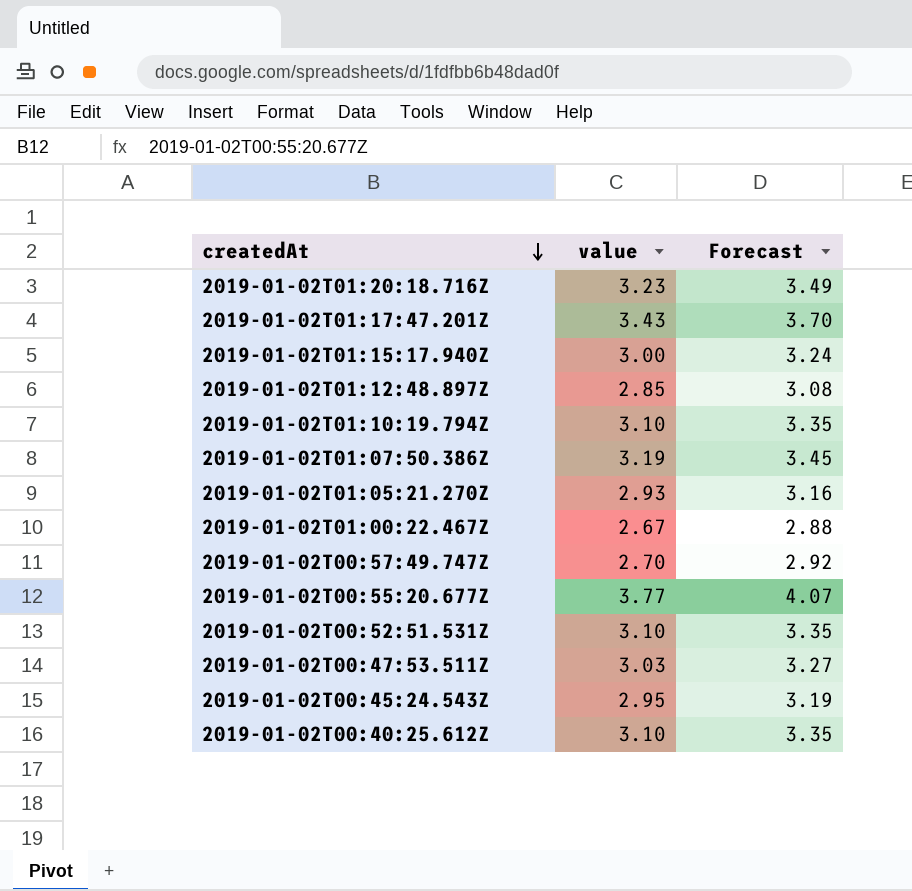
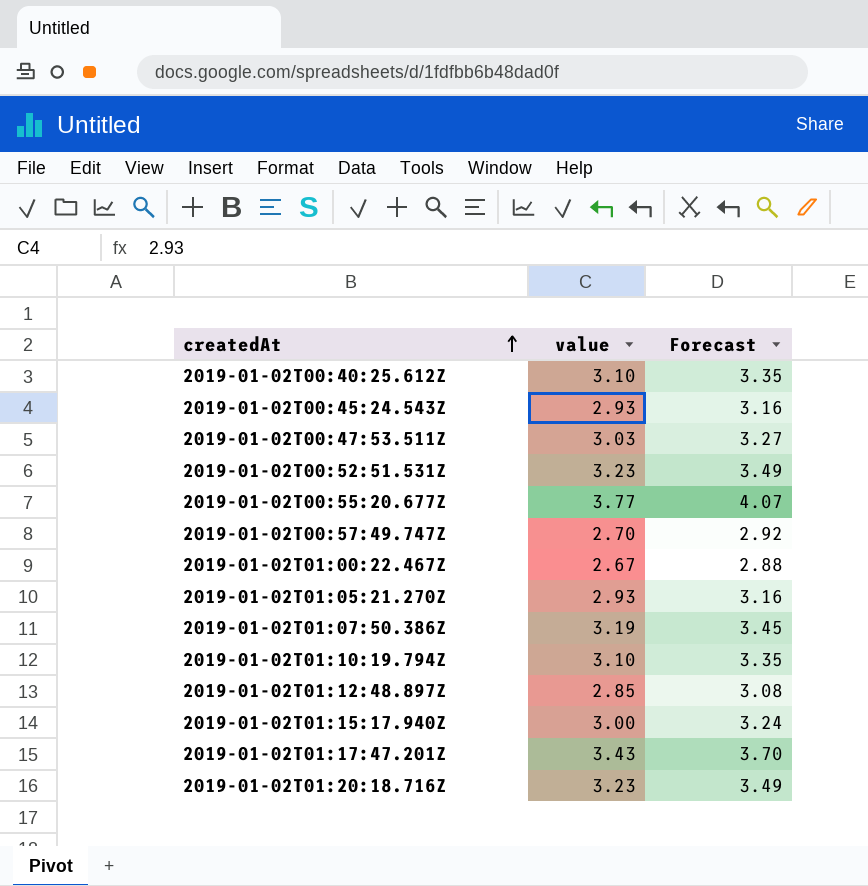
row order: createdAt descending -> createdAt ascending
2019-01-02T00:45:24.543Z | value: 2.95 -> 2.93
2019-01-02T00:45:24.543Z | Forecast: 3.19 -> 3.16
2019-01-02T00:52:51.531Z | value: 3.10 -> 3.23
2019-01-02T00:52:51.531Z | Forecast: 3.35 -> 3.49

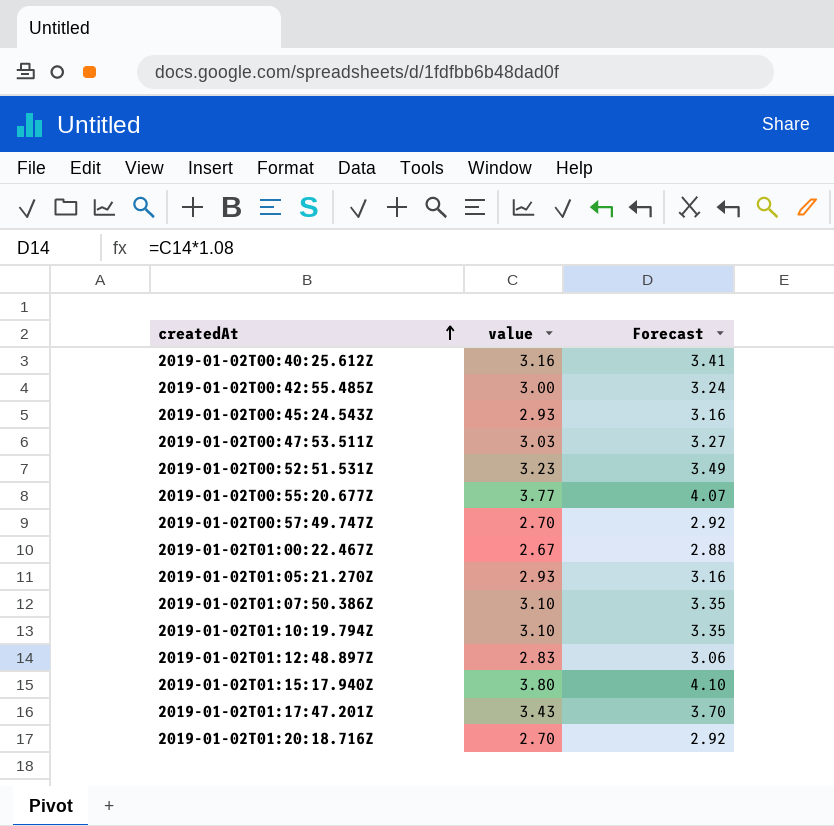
2019-01-02T00:40:25.612Z | value: 3.10 -> 3.16
2019-01-02T00:40:25.612Z | Forecast: 3.35 -> 3.41
row 2019-01-02T00:42:55.485Z: none -> 3.00 | 3.24
2019-01-02T01:07:50.386Z | value: 3.19 -> 3.10
2019-01-02T01:07:50.386Z | Forecast: 3.45 -> 3.35
2019-01-02T01:12:48.897Z | value: 2.85 -> 2.83
2019-01-02T01:12:48.897Z | Forecast: 3.08 -> 3.06
2019-01-02T01:15:17.940Z | value: 3.00 -> 3.80
2019-01-02T01:15:17.940Z | Forecast: 3.24 -> 4.10
2019-01-02T01:20:18.716Z | value: 3.23 -> 2.70
2019-01-02T01:20:18.716Z | Forecast: 3.49 -> 2.92

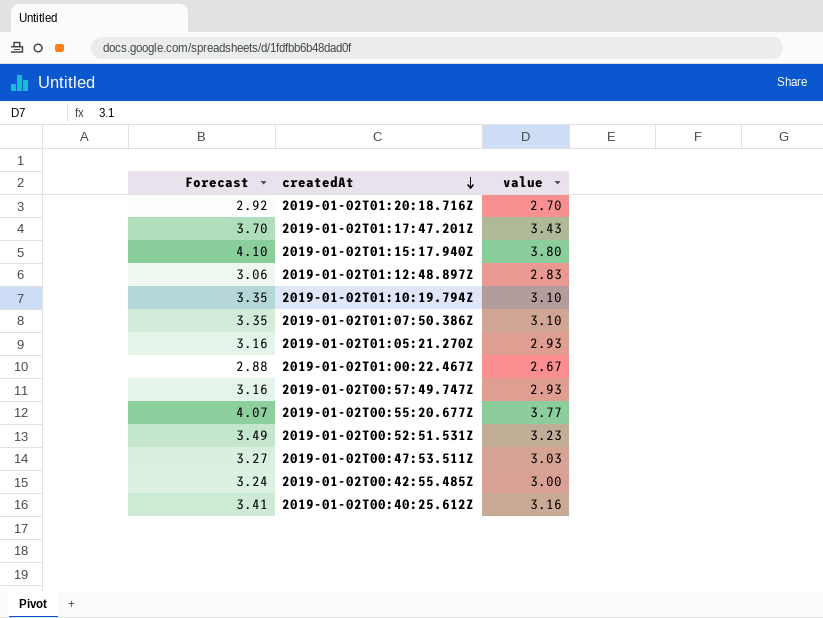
row order: createdAt ascending -> createdAt descending
column Forecast | position: 3 -> 1
row 2019-01-02T00:45:24.543Z: 2.93 | 3.16 -> none
2019-01-02T00:57:49.747Z | Forecast: 2.92 -> 3.16
2019-01-02T00:57:49.747Z | value: 2.70 -> 2.93

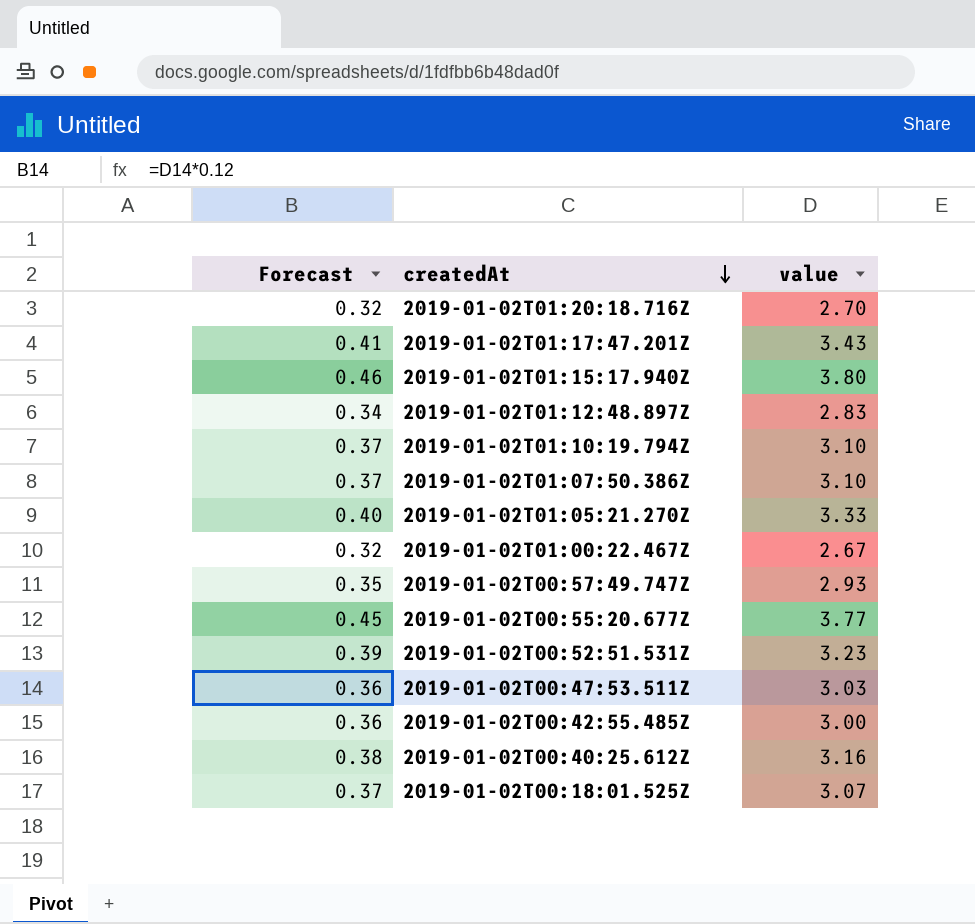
column Forecast | formula: [value] * 1.08 -> [value] * 0.12
2019-01-02T01:05:21.270Z | value: 2.93 -> 3.33
row 2019-01-02T00:18:01.525Z: none -> 0.37 | 3.07

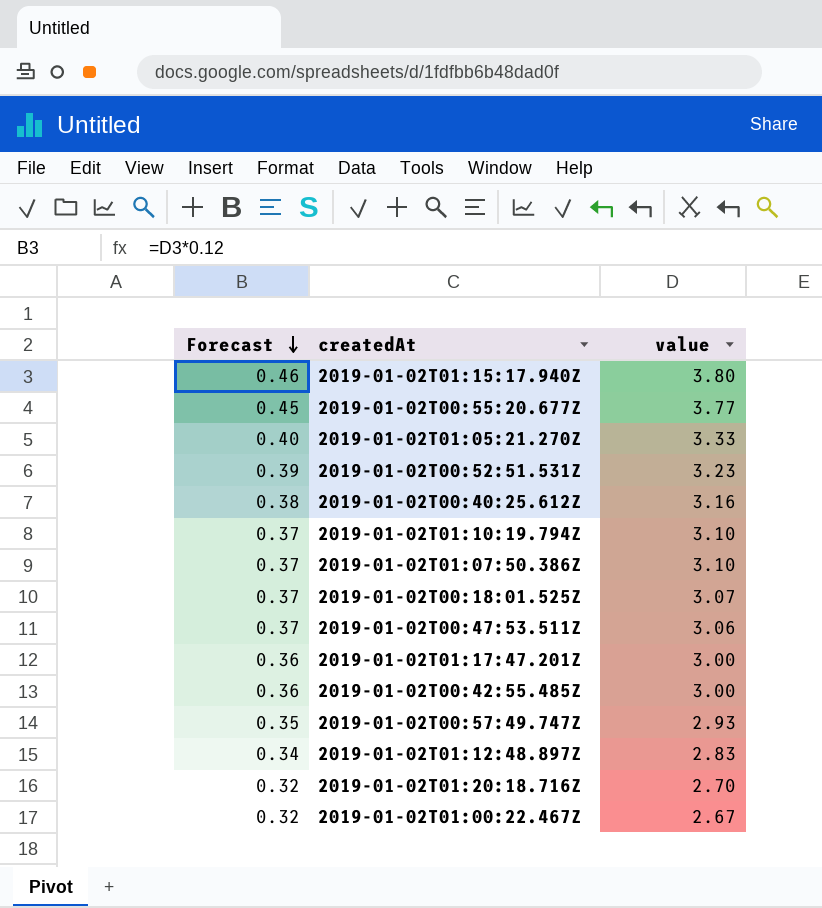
row order: createdAt descending -> Forecast descending
2019-01-02T00:47:53.511Z | Forecast: 0.36 -> 0.37
2019-01-02T00:47:53.511Z | value: 3.03 -> 3.06
2019-01-02T01:17:47.201Z | Forecast: 0.41 -> 0.36
2019-01-02T01:17:47.201Z | value: 3.43 -> 3.00

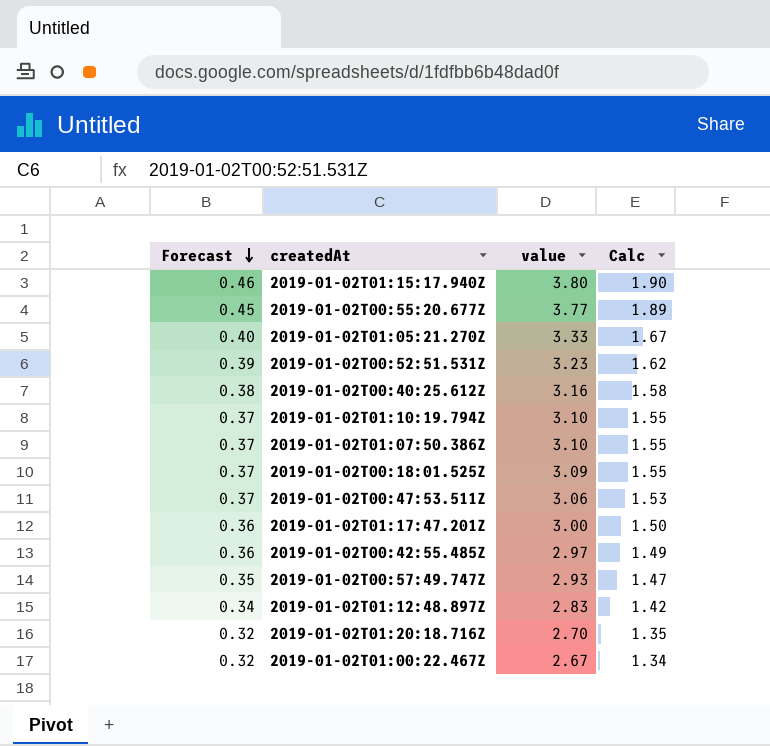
column Calc | formula: none -> [value] * 0.5
2019-01-02T00:18:01.525Z | value: 3.07 -> 3.09
2019-01-02T00:42:55.485Z | value: 3.00 -> 2.97

